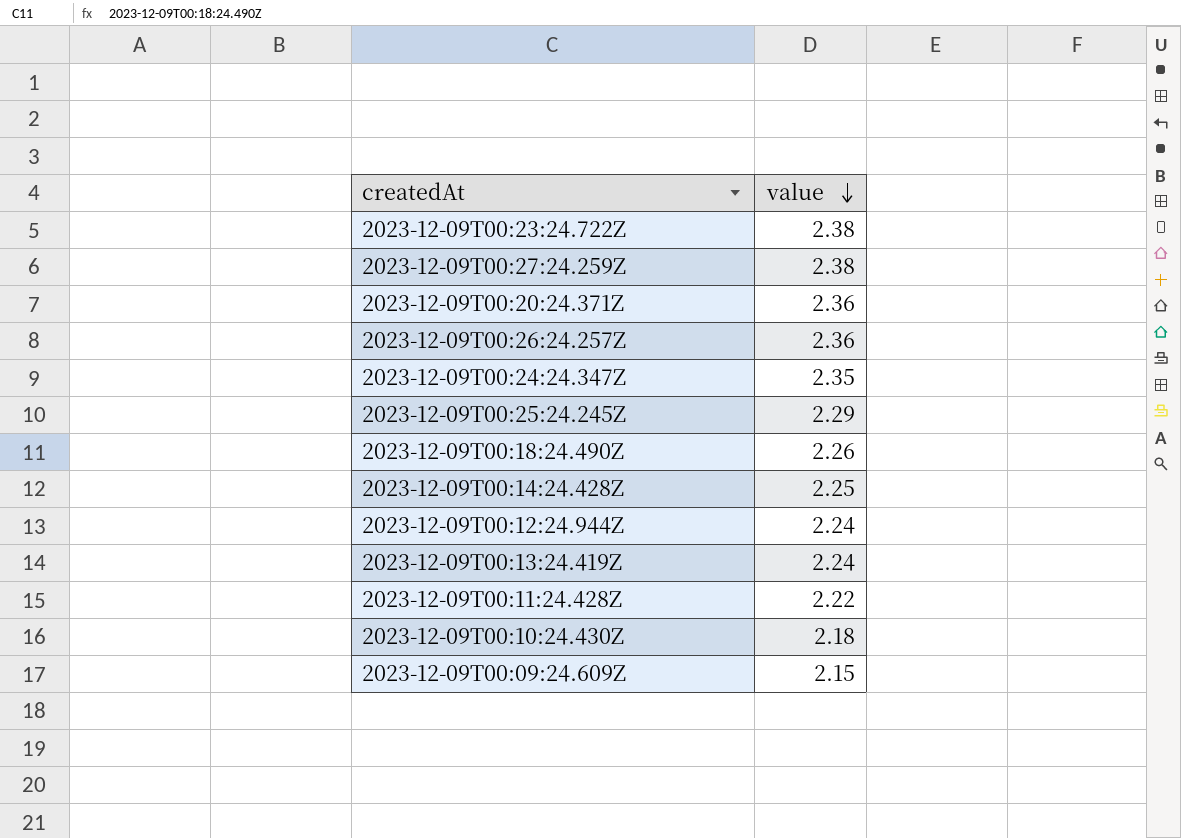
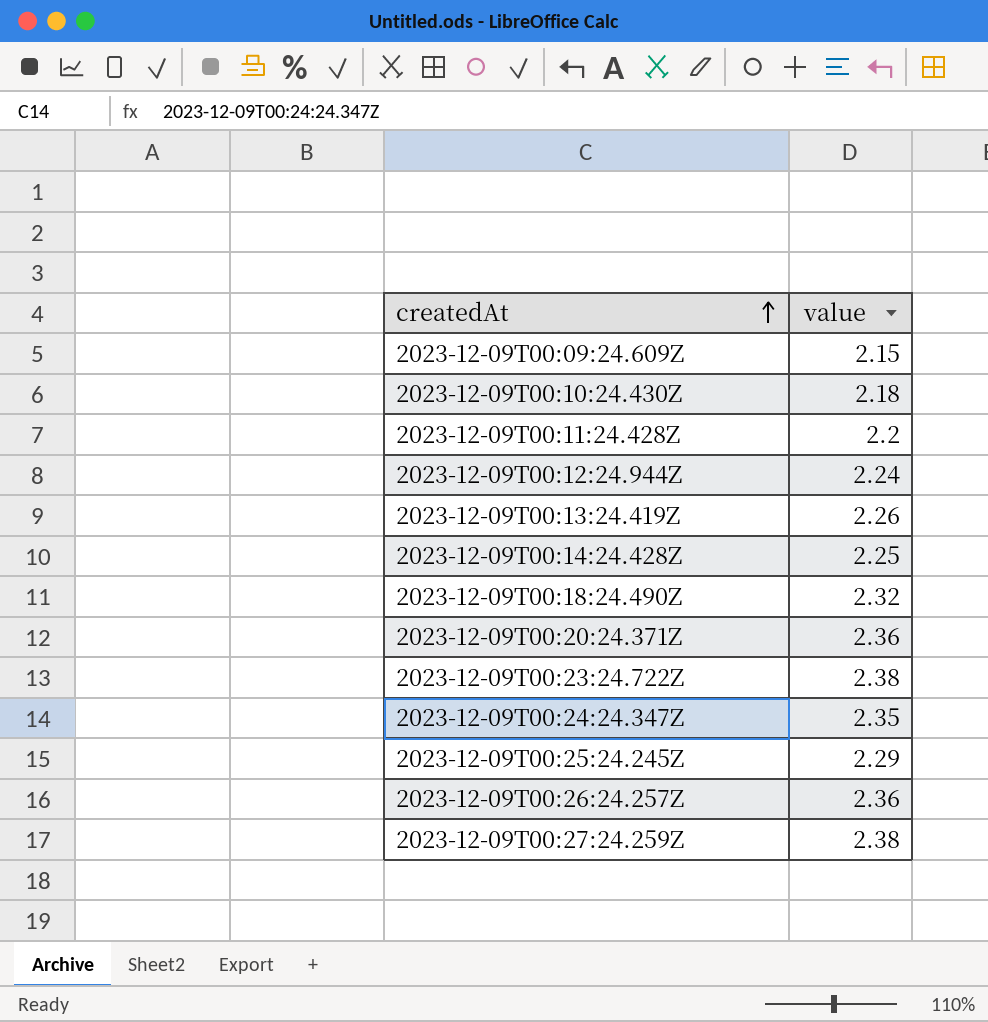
row order: value descending -> createdAt ascending
2023-12-09T00:11:24.428Z | value: 2.22 -> 2.2
2023-12-09T00:13:24.419Z | value: 2.24 -> 2.26
2023-12-09T00:18:24.490Z | value: 2.26 -> 2.32

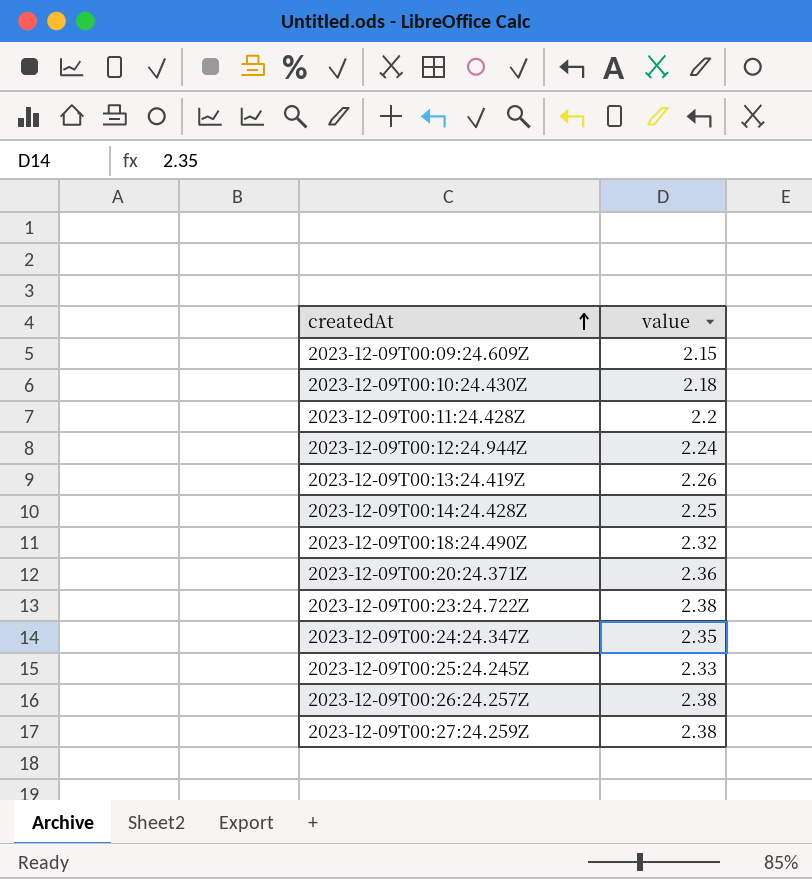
2023-12-09T00:25:24.245Z | value: 2.29 -> 2.33
2023-12-09T00:26:24.257Z | value: 2.36 -> 2.38

